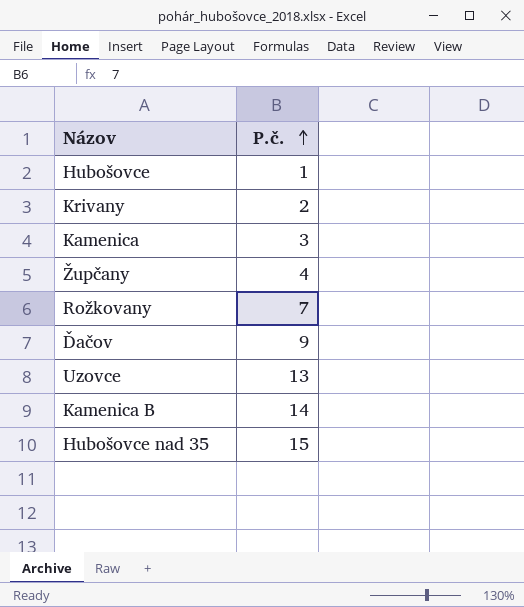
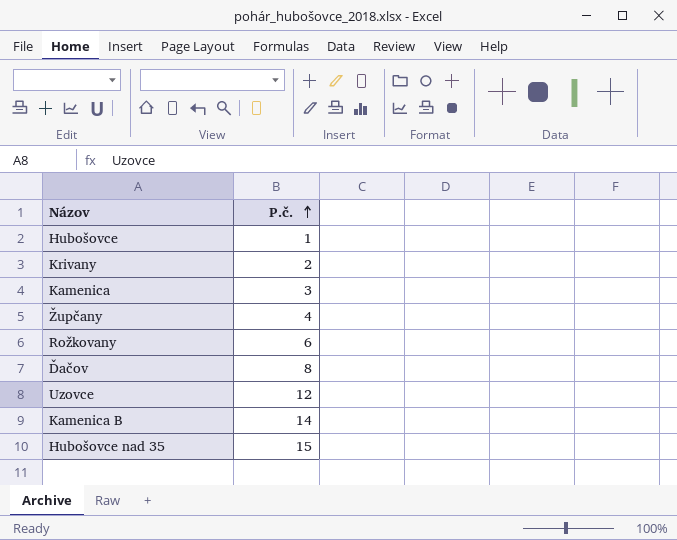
Rožkovany | P.č.: 7 -> 6
Ďačov | P.č.: 9 -> 8
Uzovce | P.č.: 13 -> 12

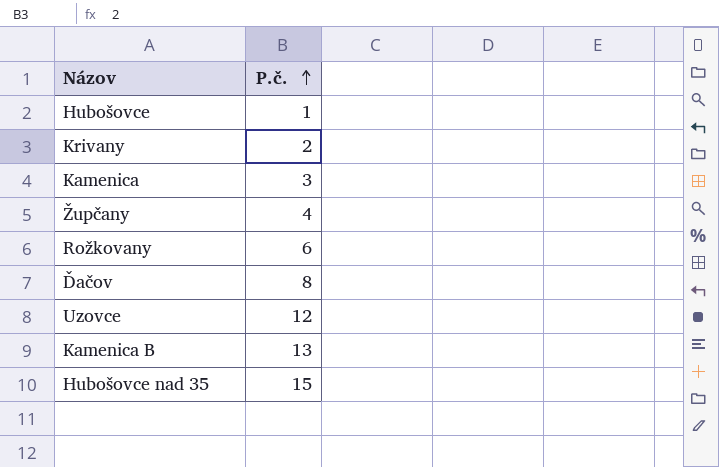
Kamenica B | P.č.: 14 -> 13

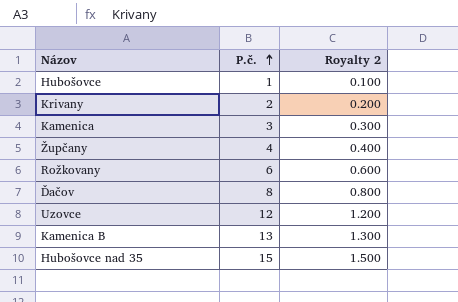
column Royalty 2 | formula: none -> [P.č.] * 0.1

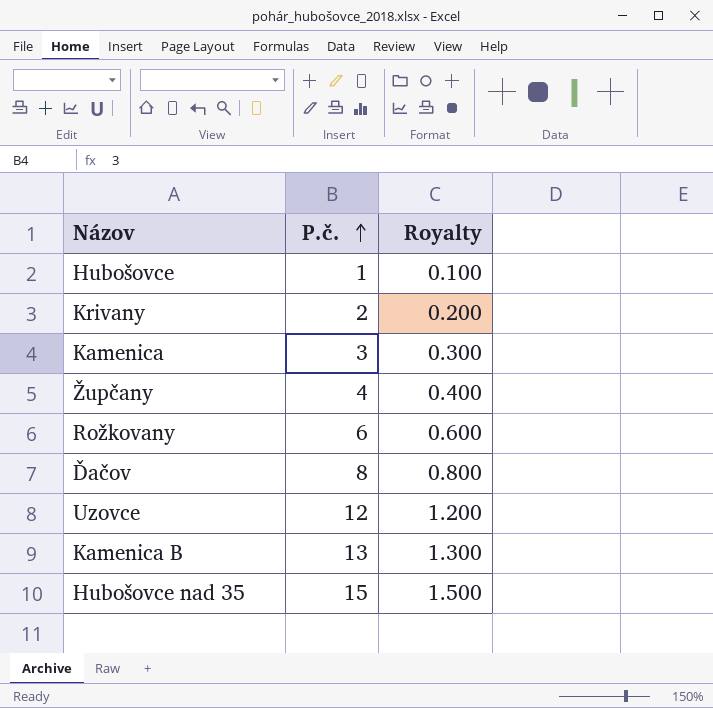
column name: Royalty 2 -> Royalty

